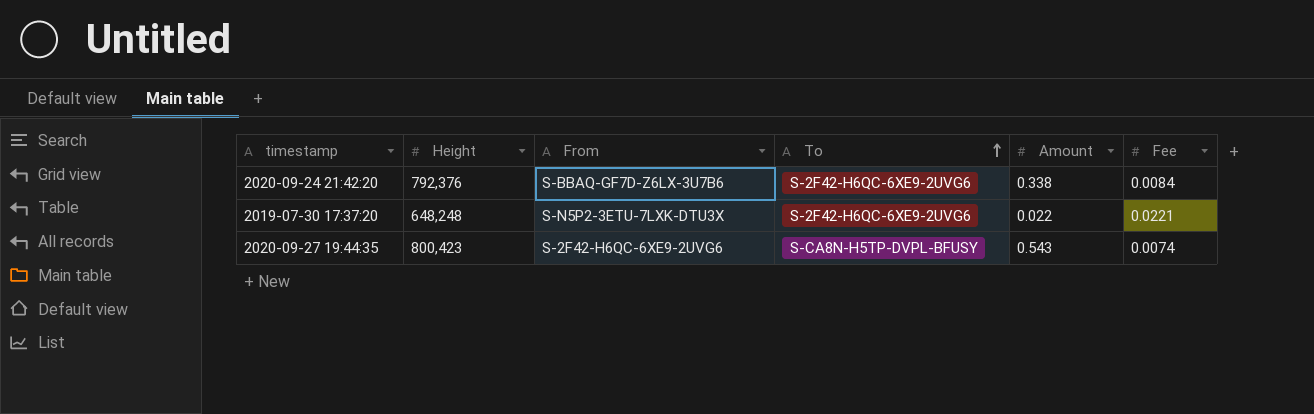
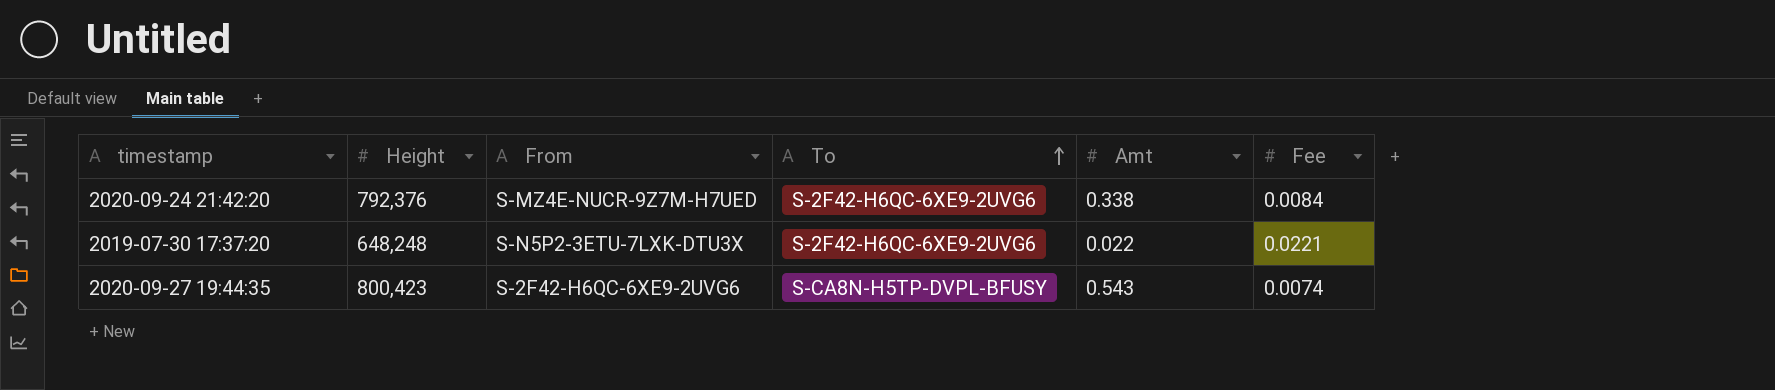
column name: Amount -> Amt
2020-09-24 21:42:20 | From: S-BBAQ-GF7D-Z6LX-3U7B6 -> S-MZ4E-NUCR-9Z7M-H7UED

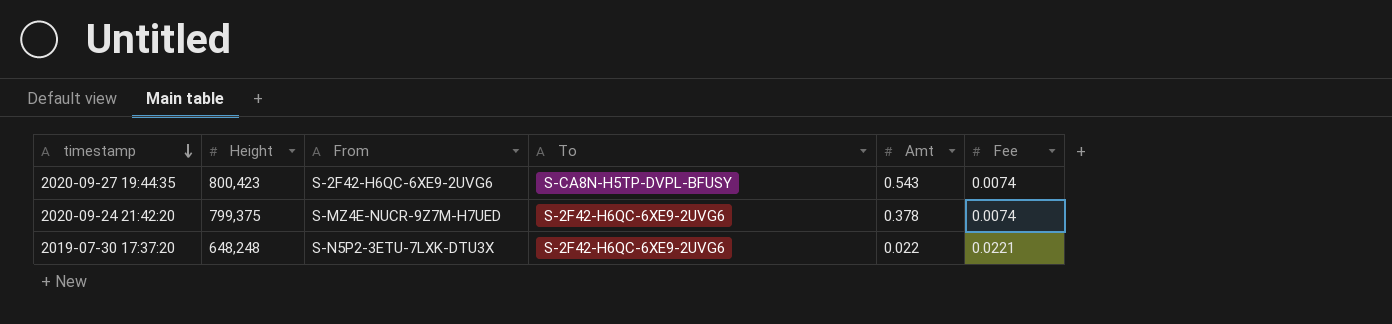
row order: To ascending -> timestamp descending
2020-09-24 21:42:20 | Height: 792,376 -> 799,375
2020-09-24 21:42:20 | Amt: 0.338 -> 0.378
2020-09-24 21:42:20 | Fee: 0.0084 -> 0.0074

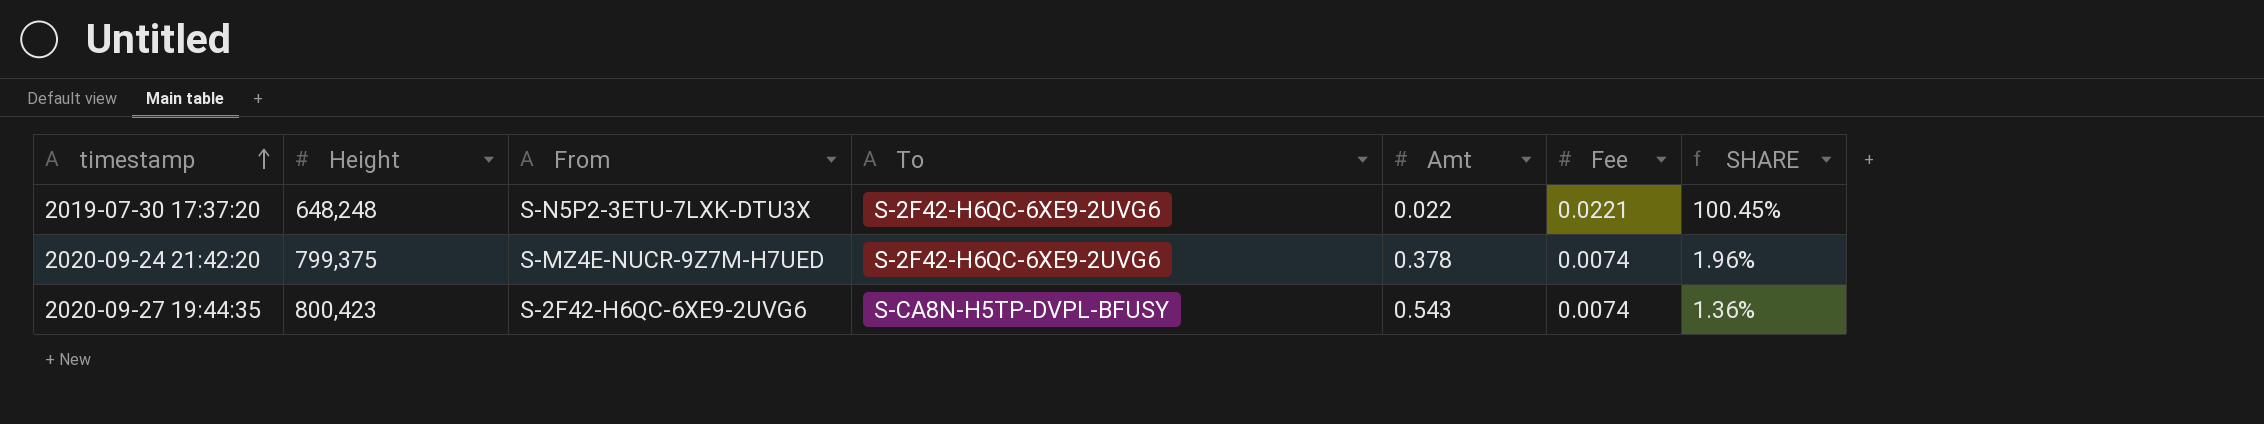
row order: timestamp descending -> timestamp ascending
column SHARE | formula: none -> [Fee] / [Amt]

